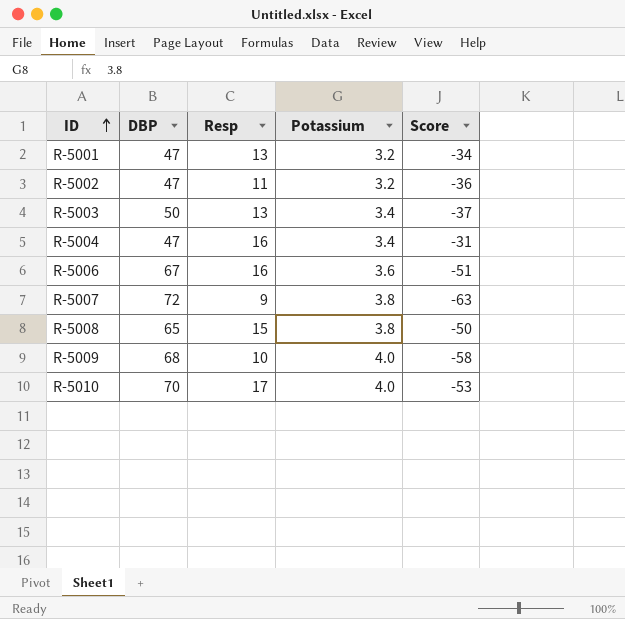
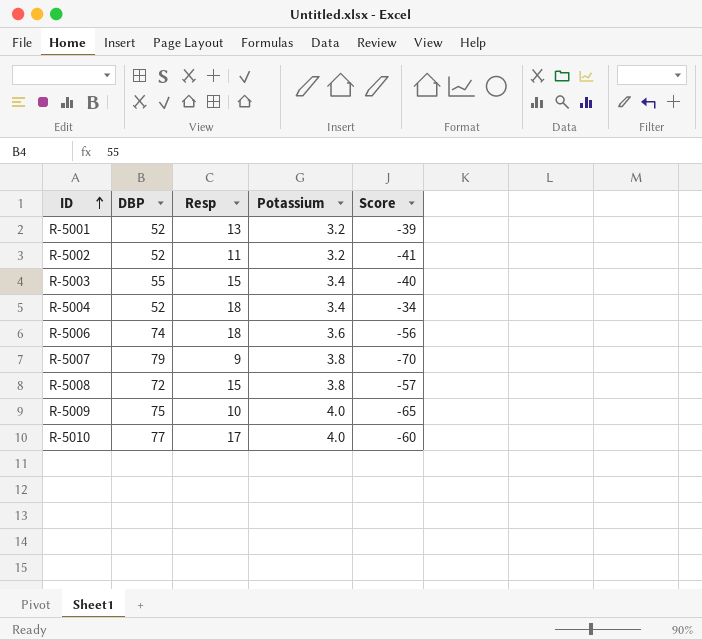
R-5001 | DBP: 47 -> 52
R-5001 | Score: -34 -> -39
R-5002 | DBP: 47 -> 52
R-5002 | Score: -36 -> -41
R-5003 | DBP: 50 -> 55
R-5003 | Resp: 13 -> 15
R-5003 | Score: -37 -> -40
R-5004 | DBP: 47 -> 52
R-5004 | Resp: 16 -> 18
R-5004 | Score: -31 -> -34
R-5006 | DBP: 67 -> 74
R-5006 | Resp: 16 -> 18
R-5006 | Score: -51 -> -56
R-5007 | DBP: 72 -> 79
R-5007 | Score: -63 -> -70
R-5008 | DBP: 65 -> 72
R-5008 | Score: -50 -> -57
R-5009 | DBP: 68 -> 75
R-5009 | Score: -58 -> -65
R-5010 | DBP: 70 -> 77
R-5010 | Score: -53 -> -60

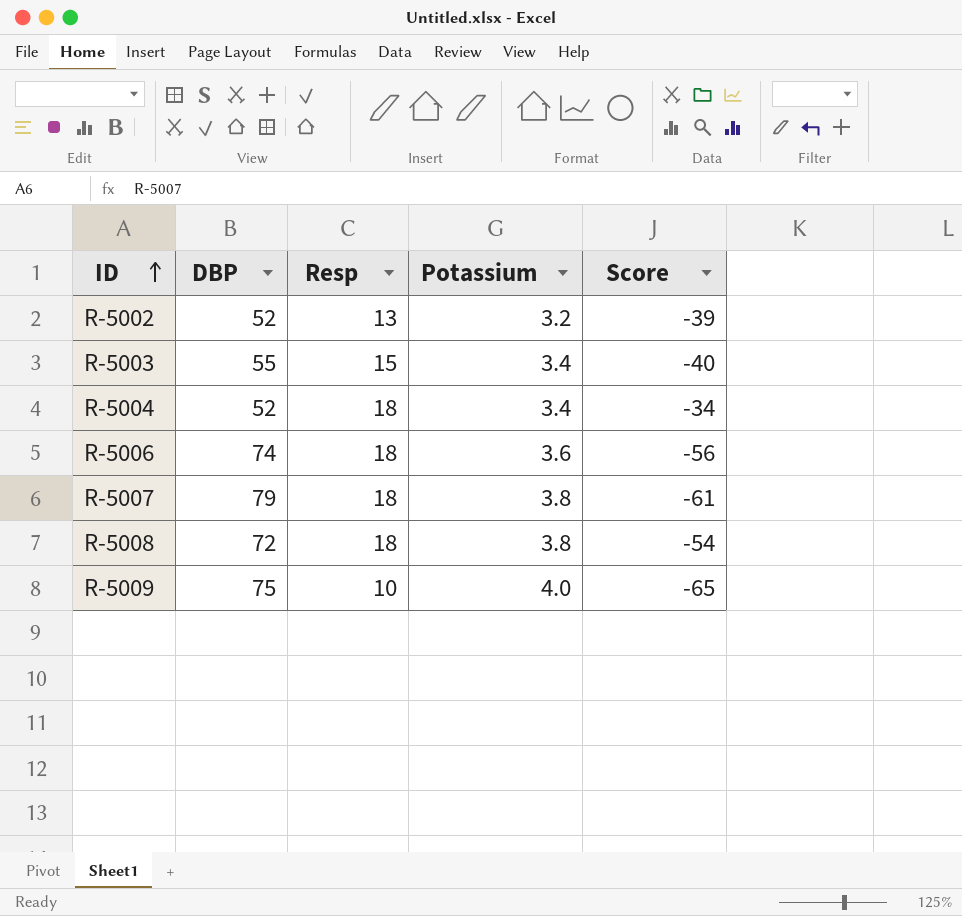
row R-5001: 52 | 13 | 3.2 | -39 -> none
row R-5010: 77 | 17 | 4.0 | -60 -> none
R-5002 | Resp: 11 -> 13
R-5002 | Score: -41 -> -39
R-5007 | Resp: 9 -> 18
R-5007 | Score: -70 -> -61
R-5008 | Resp: 15 -> 18
R-5008 | Score: -57 -> -54

